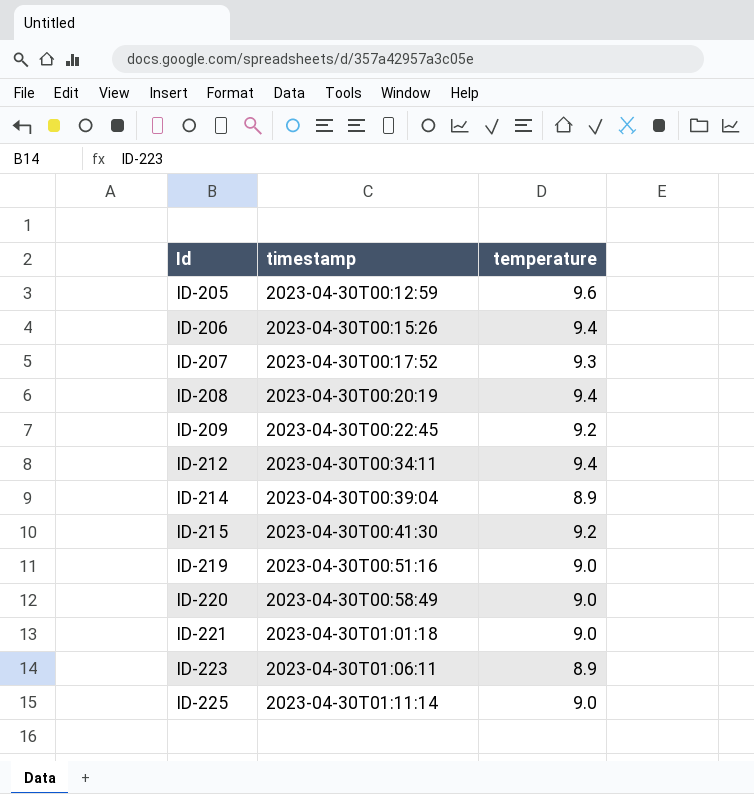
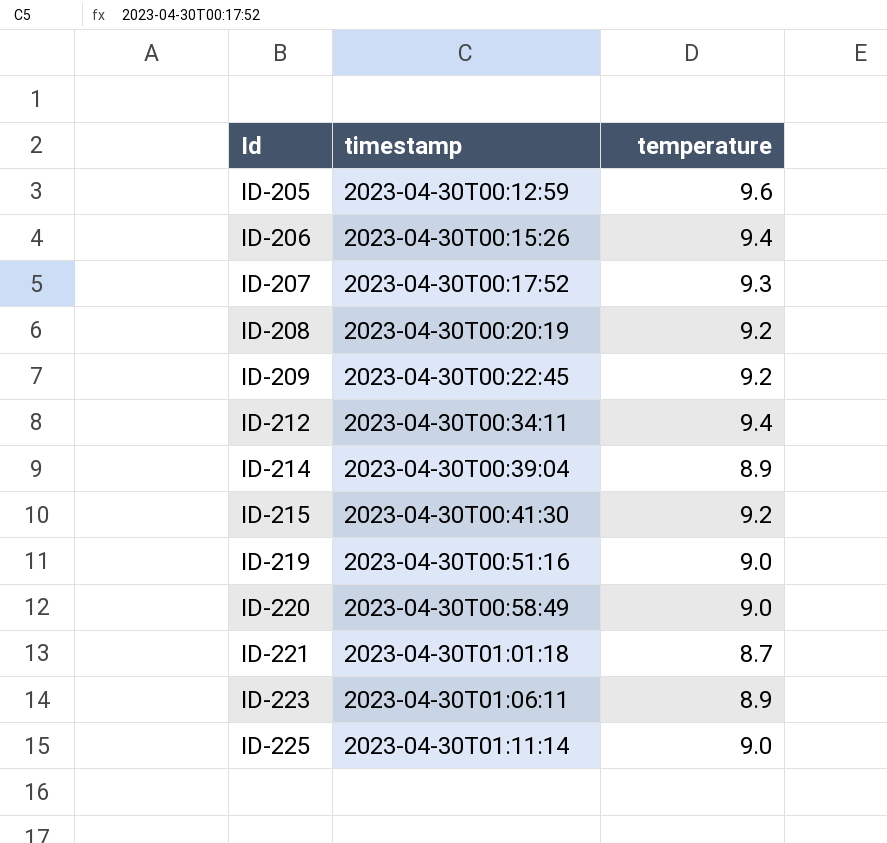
ID-208 | temperature: 9.4 -> 9.2
ID-221 | temperature: 9.0 -> 8.7

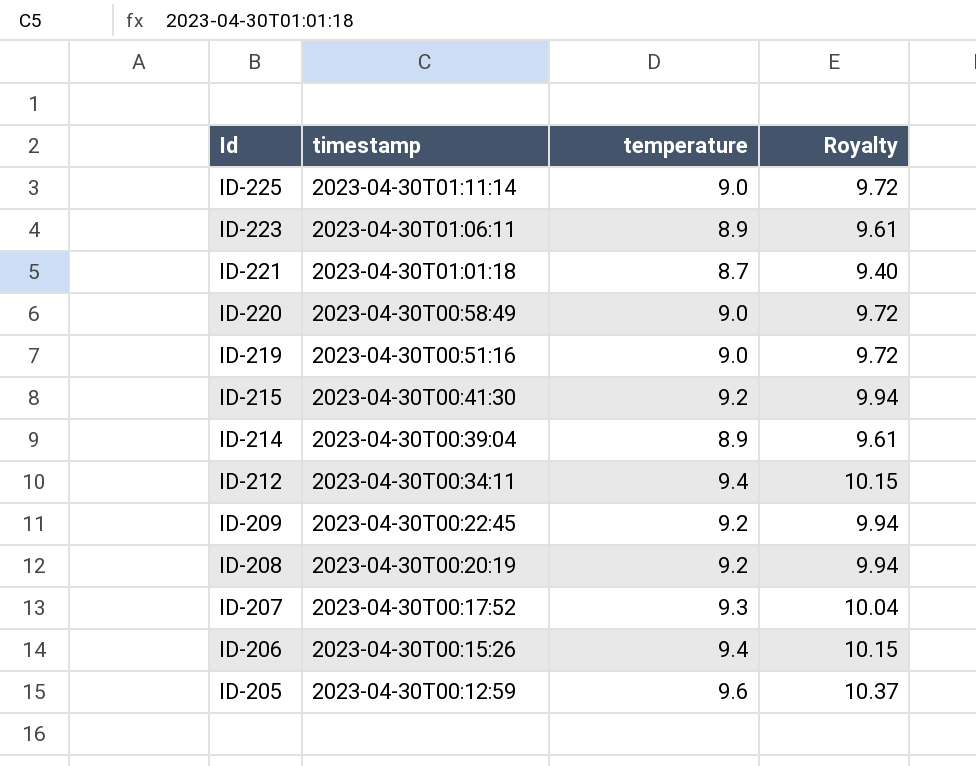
row order: Id ascending -> Id descending
column Royalty | formula: none -> [temperature] * 1.08

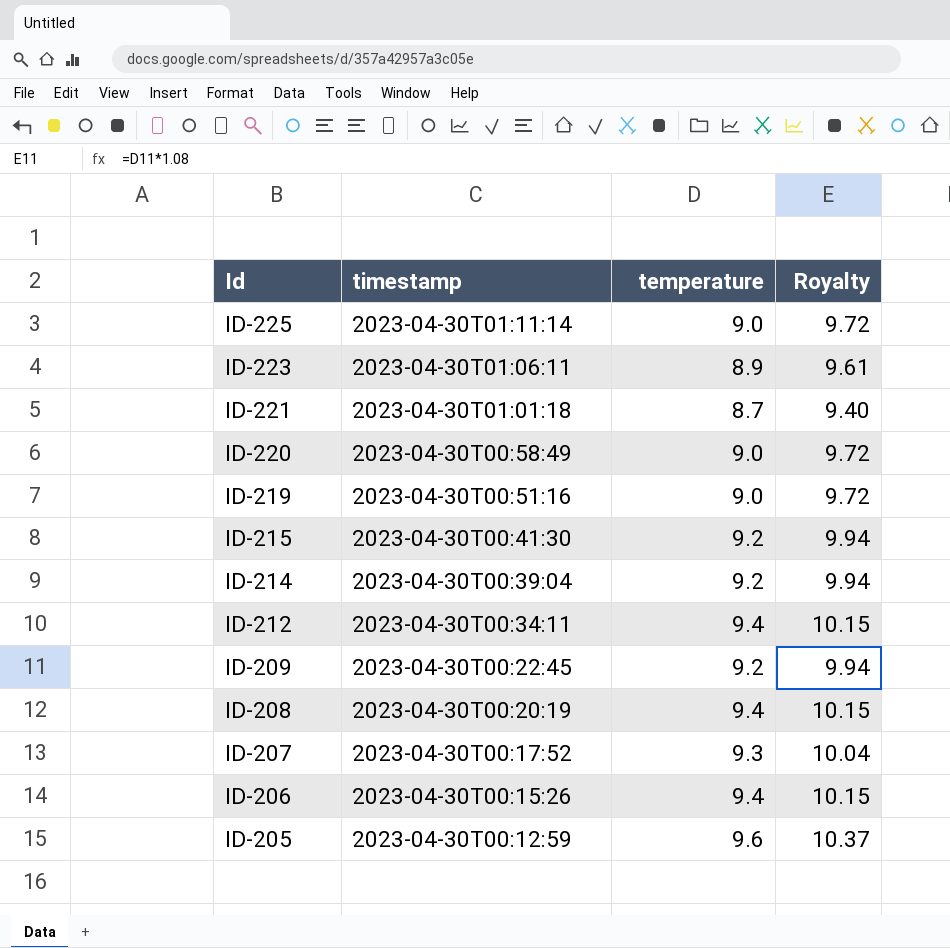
ID-214 | temperature: 8.9 -> 9.2
ID-214 | Royalty: 9.61 -> 9.94
ID-208 | temperature: 9.2 -> 9.4
ID-208 | Royalty: 9.94 -> 10.15

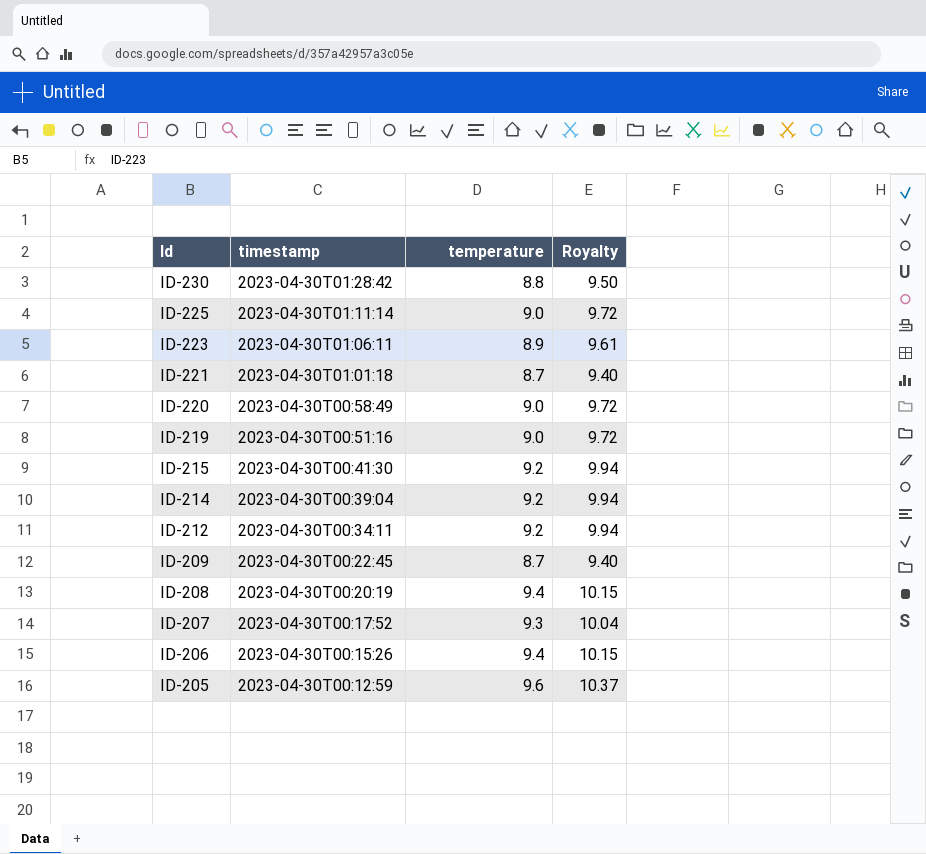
row ID-230: none -> 2023-04-30T01:28:42 | 8.8 | 9.50
ID-212 | temperature: 9.4 -> 9.2
ID-212 | Royalty: 10.15 -> 9.94
ID-209 | temperature: 9.2 -> 8.7
ID-209 | Royalty: 9.94 -> 9.40

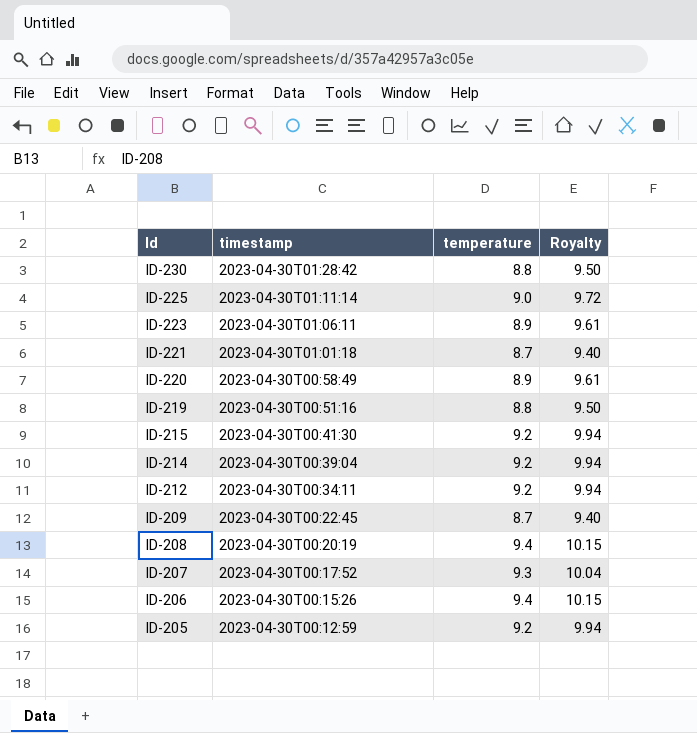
ID-220 | temperature: 9.0 -> 8.9
ID-220 | Royalty: 9.72 -> 9.61
ID-219 | temperature: 9.0 -> 8.8
ID-219 | Royalty: 9.72 -> 9.50
ID-205 | temperature: 9.6 -> 9.2
ID-205 | Royalty: 10.37 -> 9.94

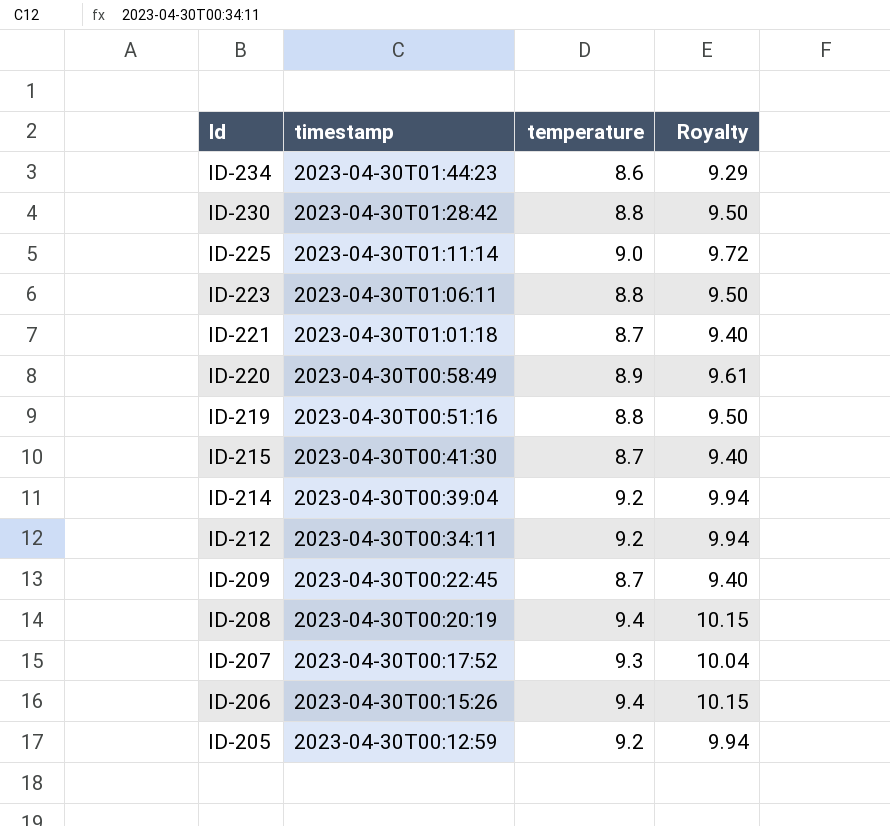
row ID-234: none -> 2023-04-30T01:44:23 | 8.6 | 9.29
ID-223 | temperature: 8.9 -> 8.8
ID-223 | Royalty: 9.61 -> 9.50
ID-215 | temperature: 9.2 -> 8.7
ID-215 | Royalty: 9.94 -> 9.40

